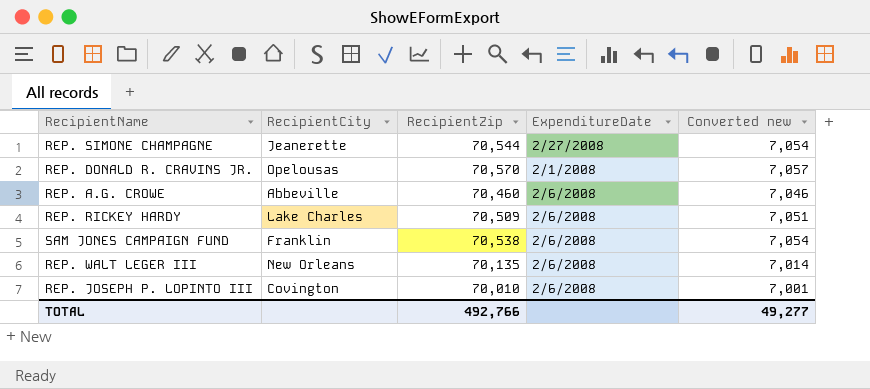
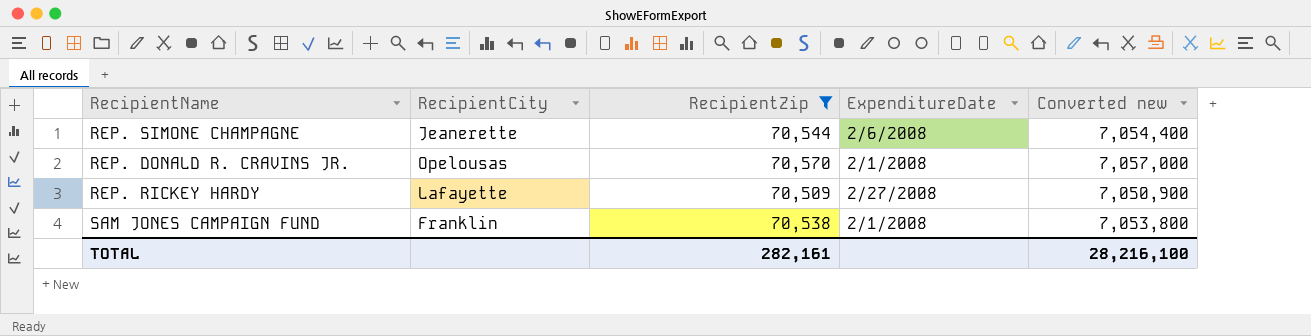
filter: none -> RecipientZip >= 70,509
column Converted new | formula: [RecipientZip] * 0.1 -> [RecipientZip] * 100
REP. SIMONE CHAMPAGNE | ExpenditureDate: 2/27/2008 -> 2/6/2008
REP. RICKEY HARDY | RecipientCity: Lake Charles -> Lafayette
REP. RICKEY HARDY | ExpenditureDate: 2/6/2008 -> 2/27/2008
SAM JONES CAMPAIGN FUND | ExpenditureDate: 2/6/2008 -> 2/1/2008
TOTAL | RecipientZip: 492,766 -> 282,161
TOTAL | Converted new: 49,277 -> 28,216,100

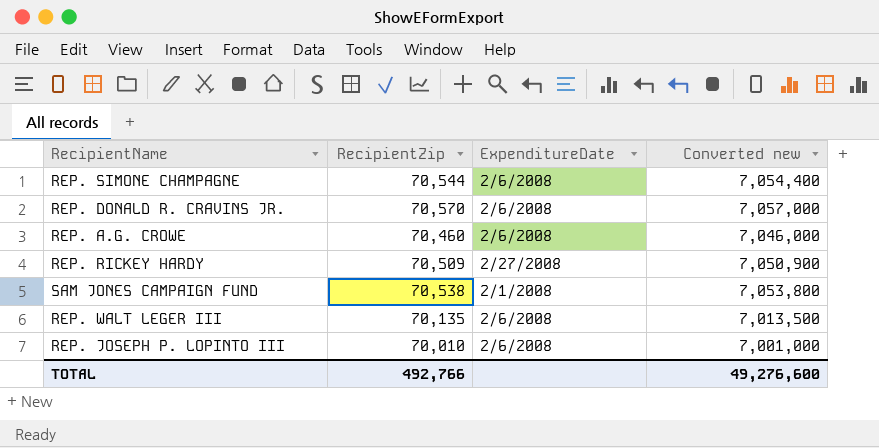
filter: RecipientZip >= 70,509 -> none
column RecipientCity | position: 2 -> none
REP. DONALD R. CRAVINS JR. | ExpenditureDate: 2/1/2008 -> 2/6/2008
TOTAL | RecipientZip: 282,161 -> 492,766
TOTAL | Converted new: 28,216,100 -> 49,276,600

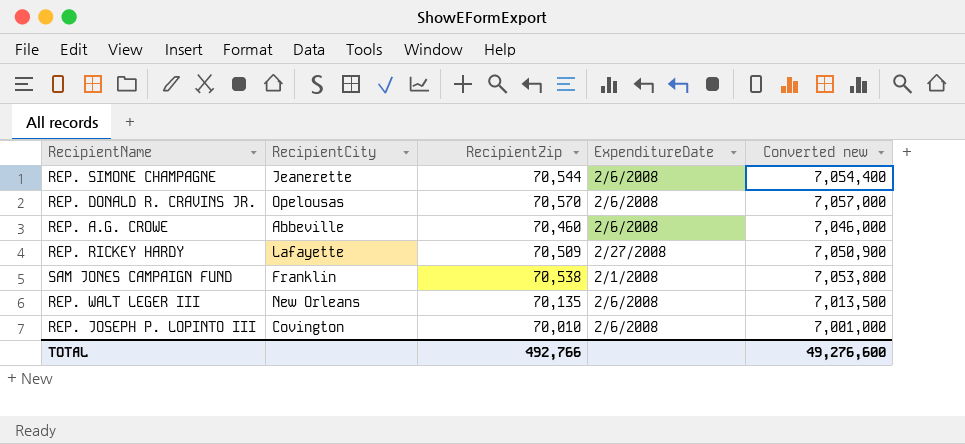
column RecipientCity | position: none -> 2

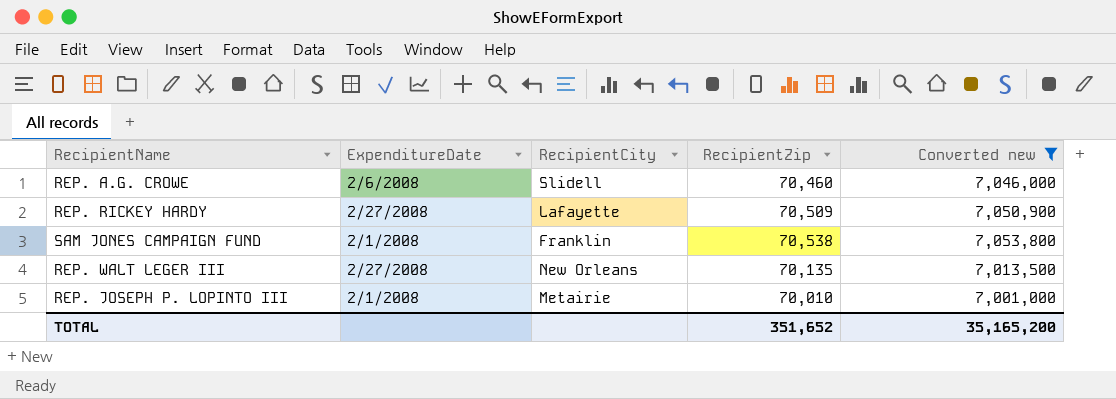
filter: none -> Converted new <= 7,053,800
column ExpenditureDate | position: 4 -> 2
REP. A.G. CROWE | RecipientCity: Abbeville -> Slidell
REP. WALT LEGER III | ExpenditureDate: 2/6/2008 -> 2/27/2008
REP. JOSEPH P. LOPINTO III | ExpenditureDate: 2/6/2008 -> 2/1/2008
REP. JOSEPH P. LOPINTO III | RecipientCity: Covington -> Metairie
TOTAL | RecipientZip: 492,766 -> 351,652
TOTAL | Converted new: 49,276,600 -> 35,165,200

